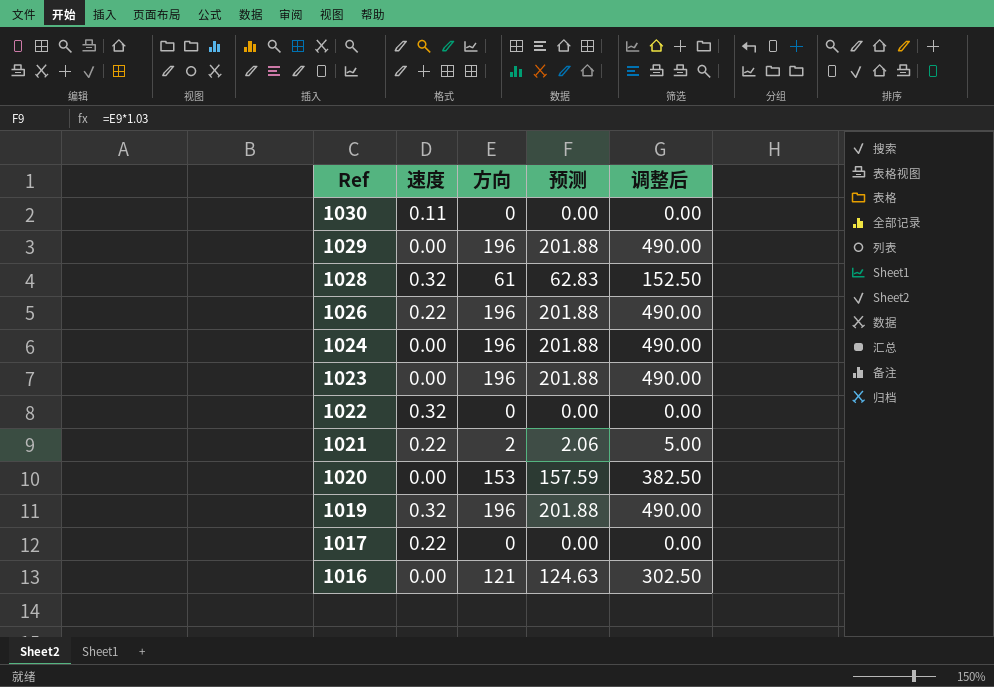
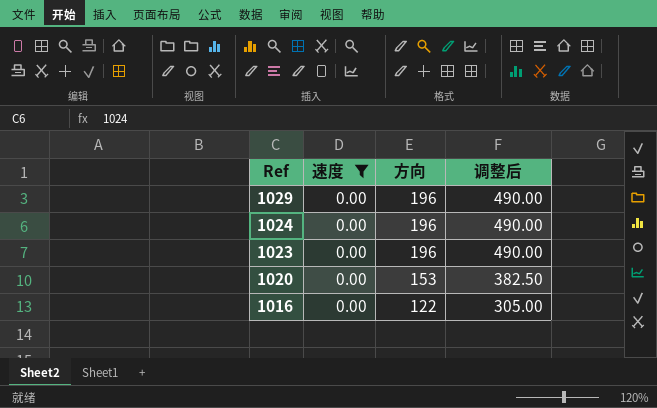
filter: none -> 速度 = 0.00
column 预测 | formula: [方向] * 1.03 -> none
1016 | 方向: 121 -> 122
1016 | 调整后: 302.50 -> 305.00

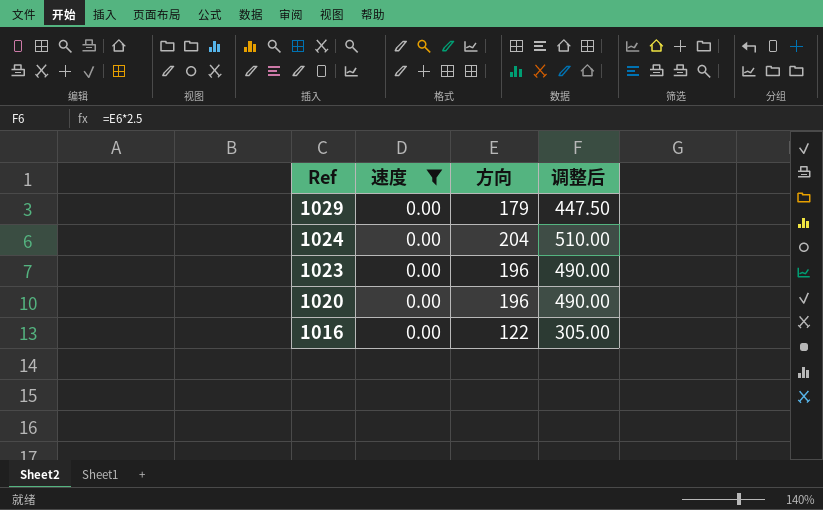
1029 | 方向: 196 -> 179
1029 | 调整后: 490.00 -> 447.50
1024 | 方向: 196 -> 204
1024 | 调整后: 490.00 -> 510.00
1020 | 方向: 153 -> 196
1020 | 调整后: 382.50 -> 490.00

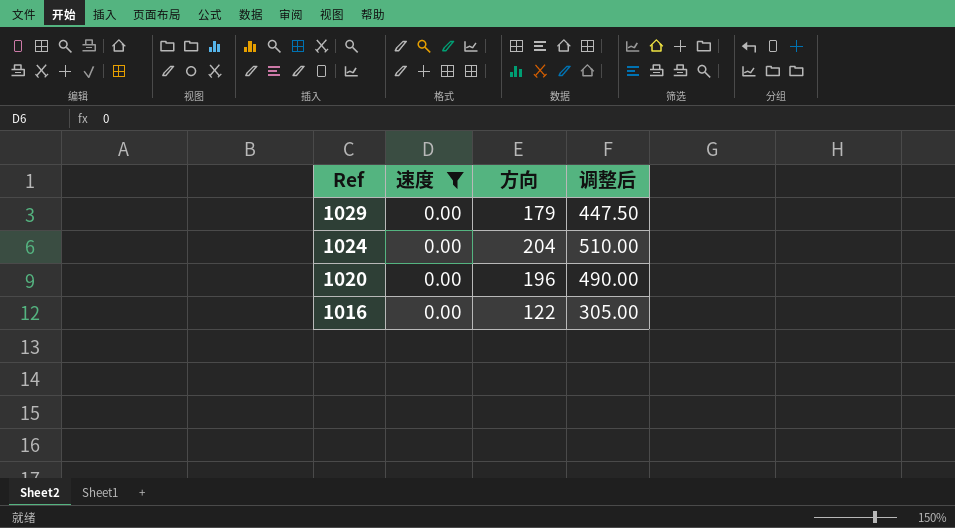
row 1023: 0.00 | 196 | 490.00 -> none

